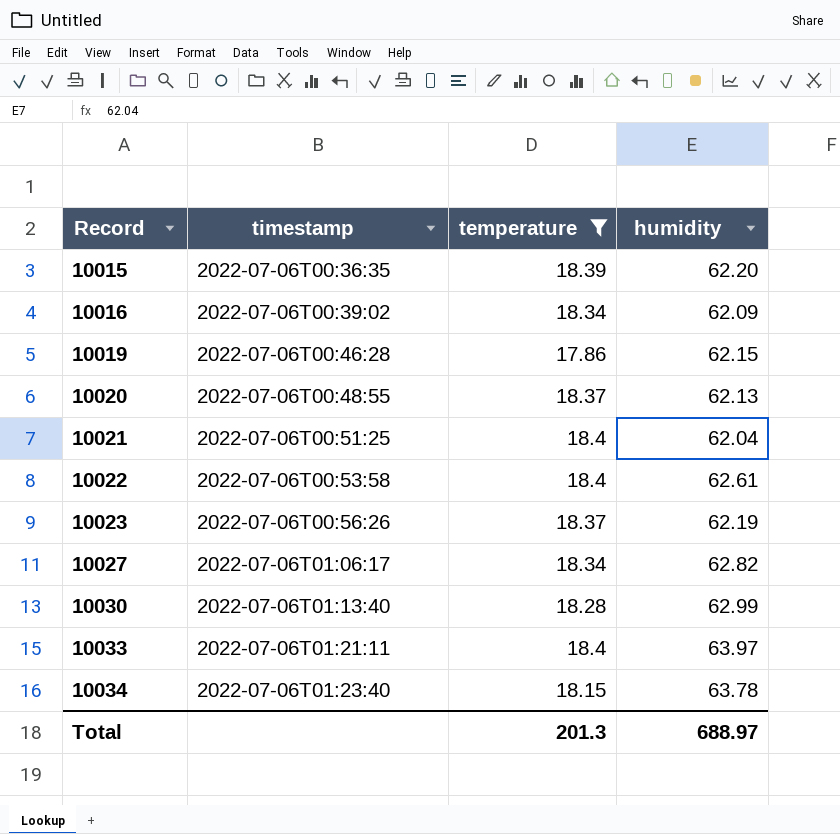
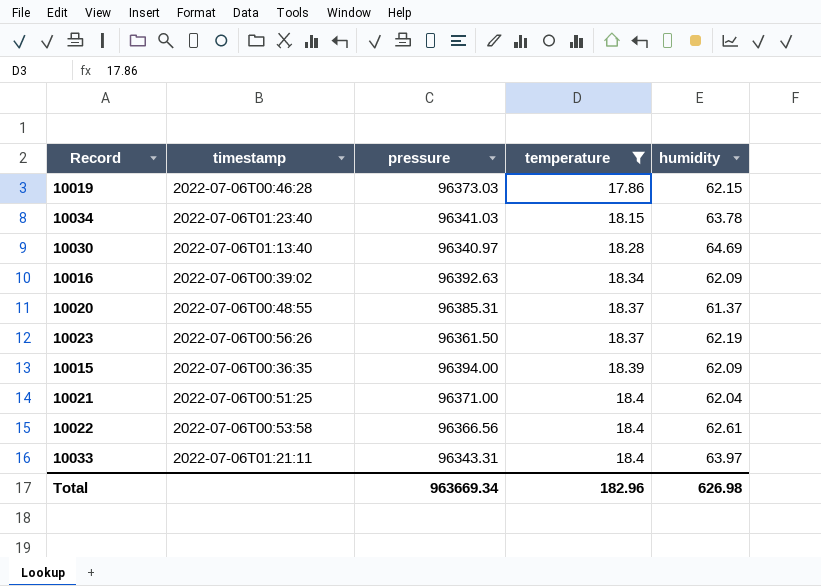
row order: Record ascending -> temperature ascending
column pressure | position: none -> 3
row 10027: 2022-07-06T01:06:17 | 18.34 | 62.82 -> none
10030 | humidity: 62.99 -> 64.69
10020 | humidity: 62.13 -> 61.37
10015 | humidity: 62.20 -> 62.09
Total | temperature: 201.3 -> 182.96
Total | humidity: 688.97 -> 626.98

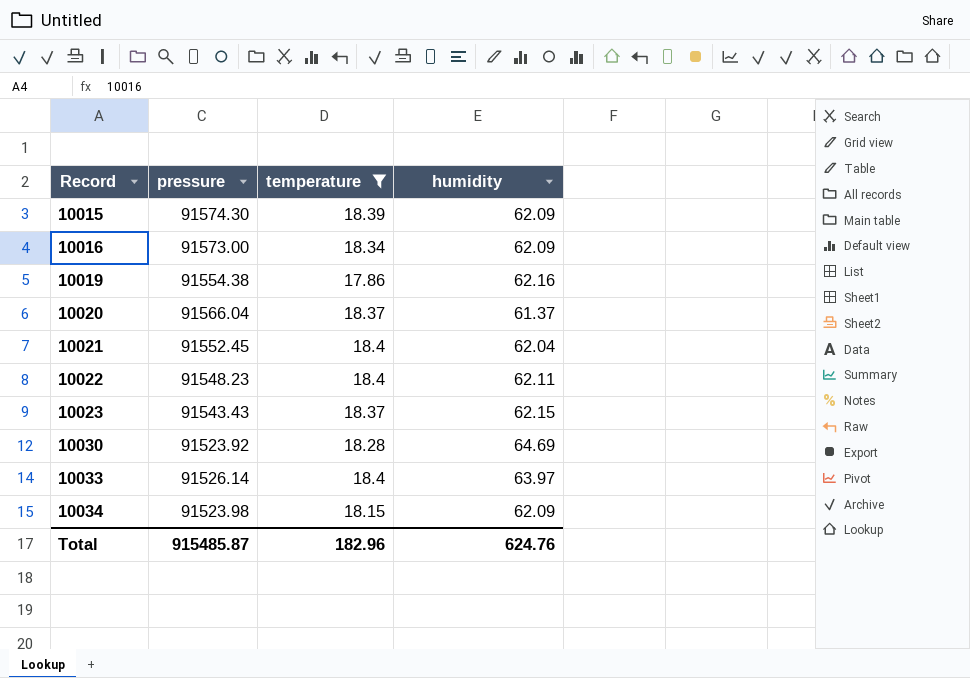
row order: temperature ascending -> Record ascending
column timestamp | position: 2 -> none
10015 | pressure: 96394.00 -> 91574.30
10016 | pressure: 96392.63 -> 91573.00
10019 | pressure: 96373.03 -> 91554.38
10019 | humidity: 62.15 -> 62.16
10020 | pressure: 96385.31 -> 91566.04
10021 | pressure: 96371.00 -> 91552.45
10022 | pressure: 96366.56 -> 91548.23
10022 | humidity: 62.61 -> 62.11
10023 | pressure: 96361.50 -> 91543.43
10023 | humidity: 62.19 -> 62.15
10030 | pressure: 96340.97 -> 91523.92
10033 | pressure: 96343.31 -> 91526.14
10034 | pressure: 96341.03 -> 91523.98
10034 | humidity: 63.78 -> 62.09
Total | pressure: 963669.34 -> 915485.87
Total | humidity: 626.98 -> 624.76

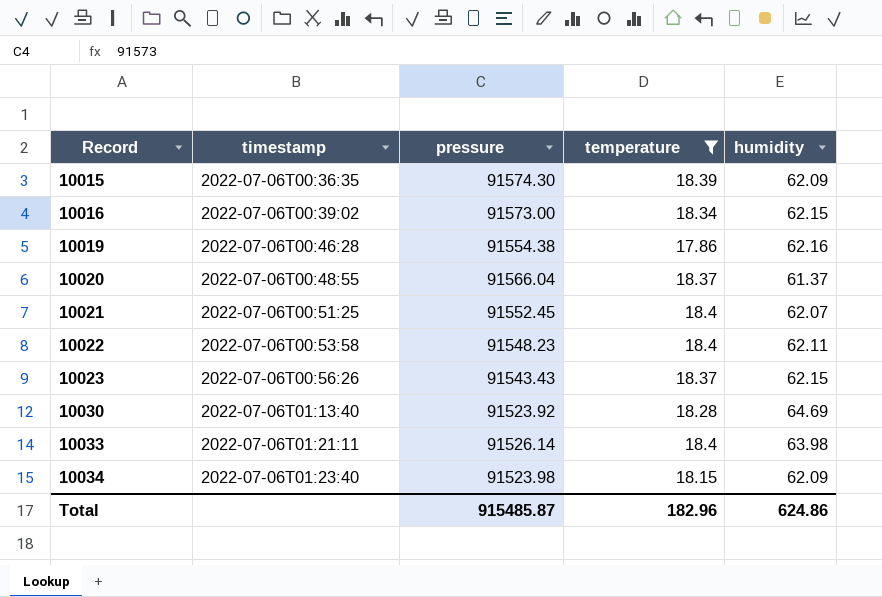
column timestamp | position: none -> 2
10016 | humidity: 62.09 -> 62.15
10021 | humidity: 62.04 -> 62.07
10033 | humidity: 63.97 -> 63.98
Total | humidity: 624.76 -> 624.86

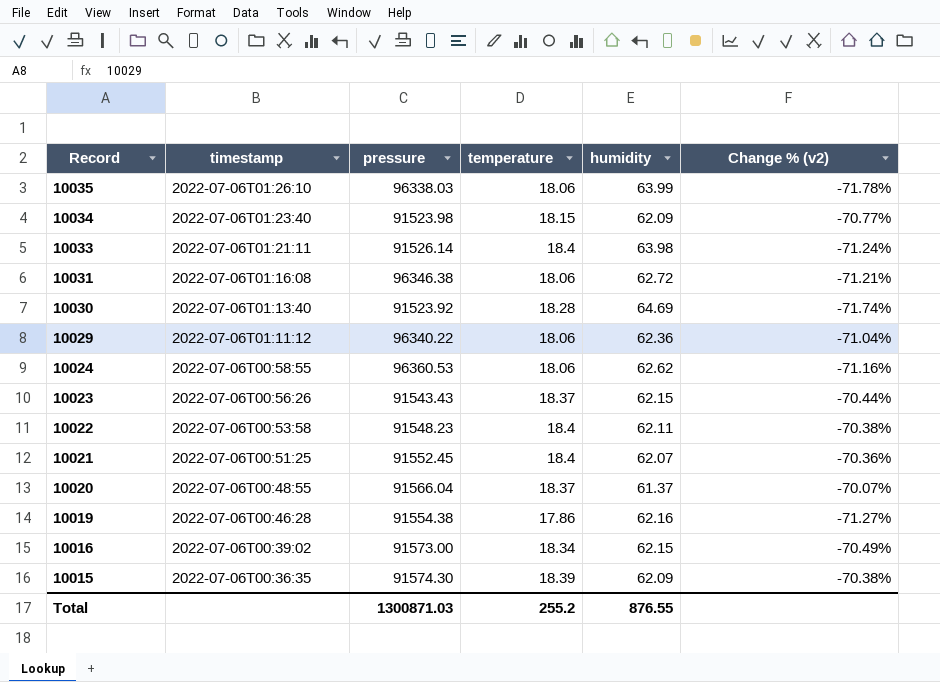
filter: temperature != 18.06 -> none
row order: Record ascending -> Record descending
column Change % (v2) | formula: none -> ([temperature] - [humidity]) / [humidity]
Total | pressure: 915485.87 -> 1300871.03
Total | temperature: 182.96 -> 255.2
Total | humidity: 624.86 -> 876.55

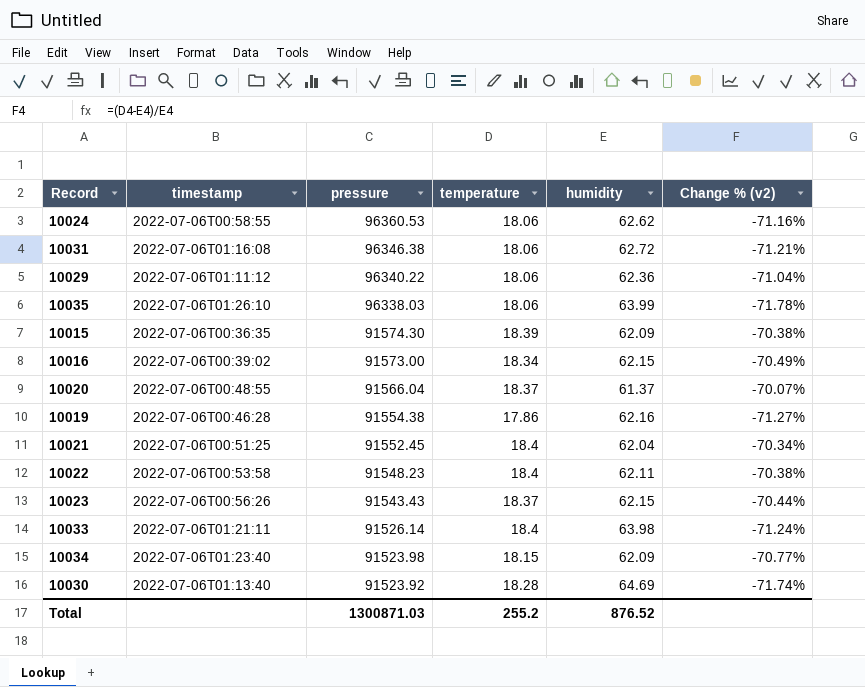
row order: Record descending -> pressure descending
10021 | humidity: 62.07 -> 62.04
10021 | Change % (v2): -70.36% -> -70.34%
Total | humidity: 876.55 -> 876.52

